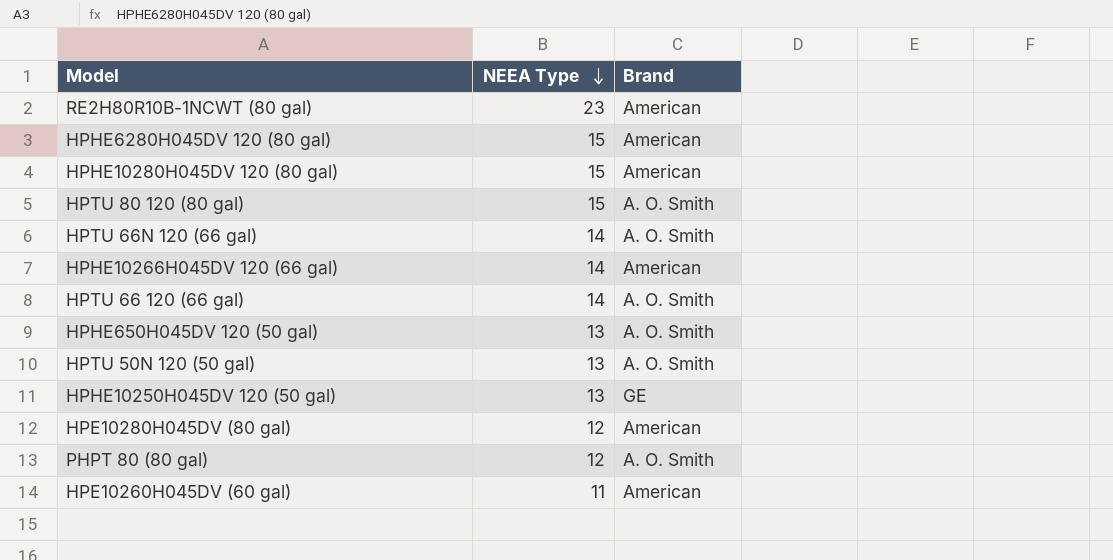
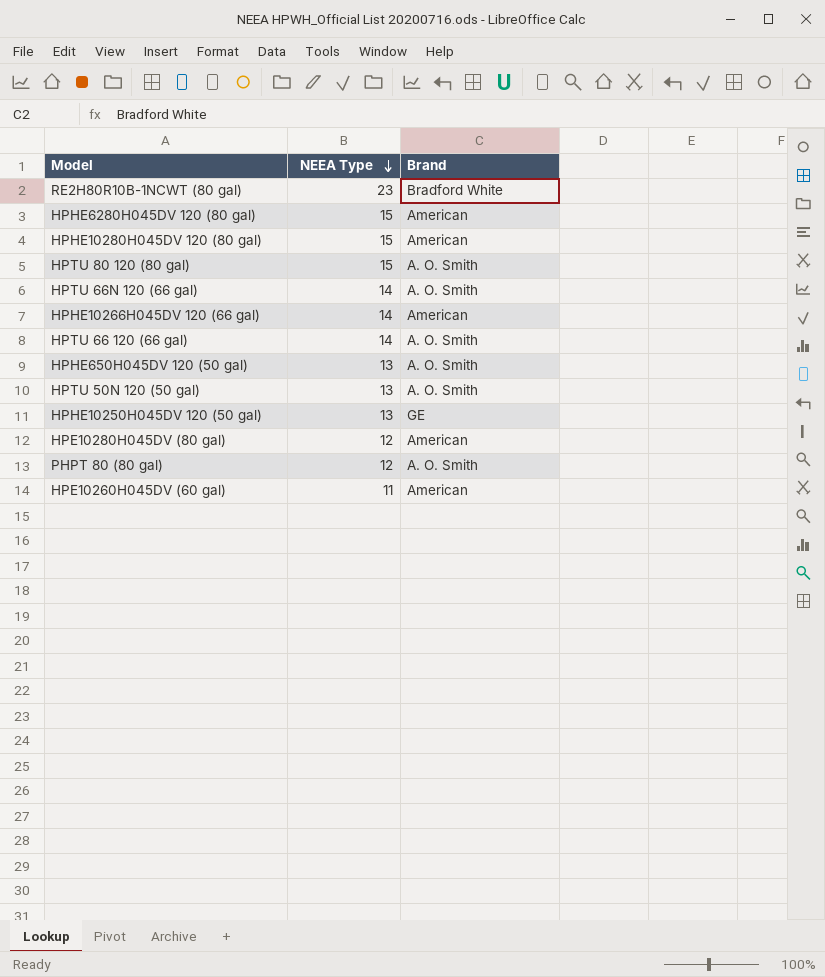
RE2H80R10B-1NCWT (80 gal) | Brand: American -> Bradford White

